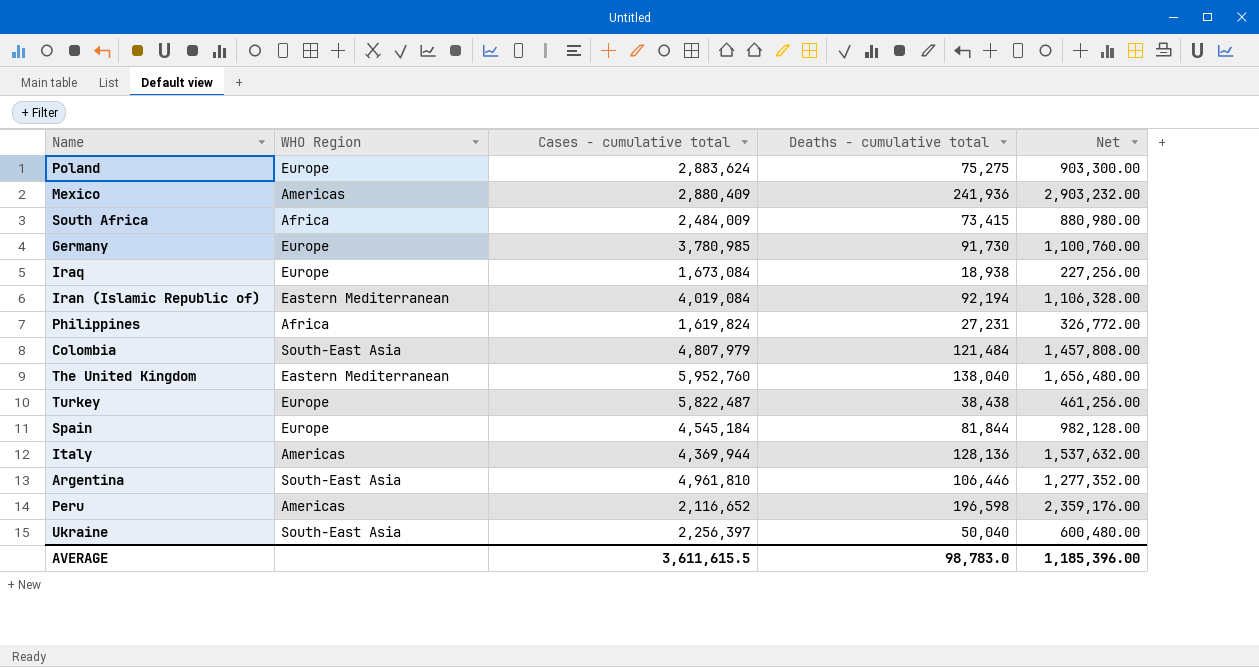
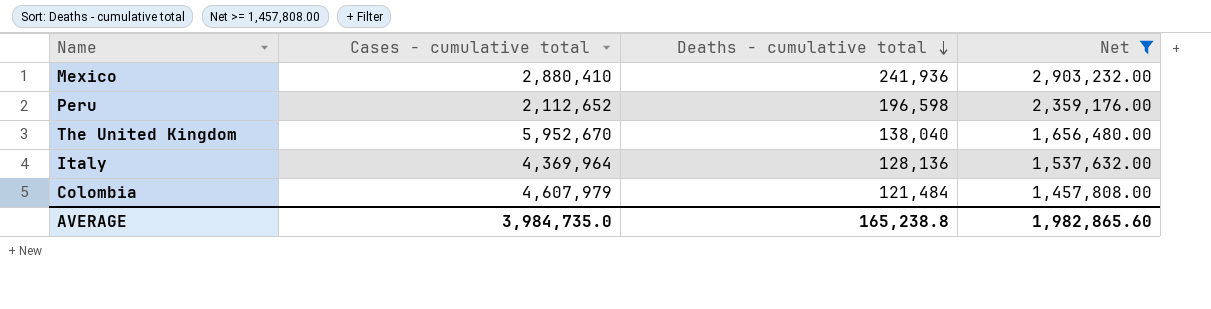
filter: none -> Net >= 1,457,808.00
row order: none -> Deaths - cumulative total descending
column WHO Region | position: 2 -> none
Mexico | Cases - cumulative total: 2,880,409 -> 2,880,410
Peru | Cases - cumulative total: 2,116,652 -> 2,112,652
The United Kingdom | Cases - cumulative total: 5,952,760 -> 5,952,670
Italy | Cases - cumulative total: 4,369,944 -> 4,369,964
Colombia | Cases - cumulative total: 4,807,979 -> 4,607,979
AVERAGE | Cases - cumulative total: 3,611,615.5 -> 3,984,735.0
AVERAGE | Deaths - cumulative total: 98,783.0 -> 165,238.8
AVERAGE | Net: 1,185,396.00 -> 1,982,865.60

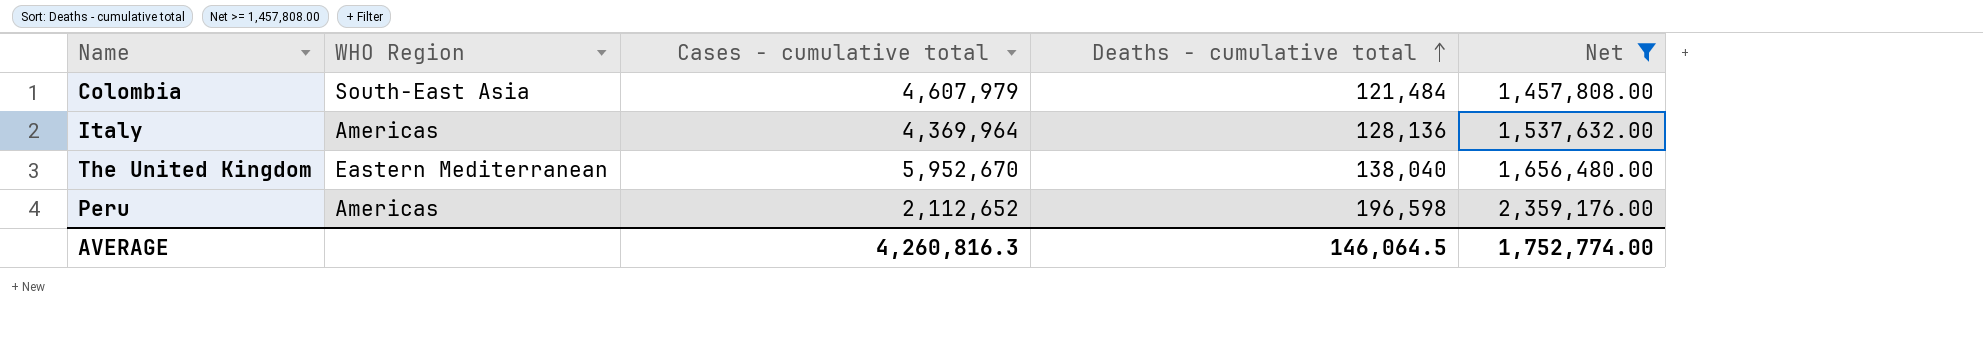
row order: Deaths - cumulative total descending -> Deaths - cumulative total ascending
column WHO Region | position: none -> 2
row Mexico: 2,880,410 | 241,936 | 2,903,232.00 -> none
AVERAGE | Cases - cumulative total: 3,984,735.0 -> 4,260,816.3
AVERAGE | Deaths - cumulative total: 165,238.8 -> 146,064.5
AVERAGE | Net: 1,982,865.60 -> 1,752,774.00

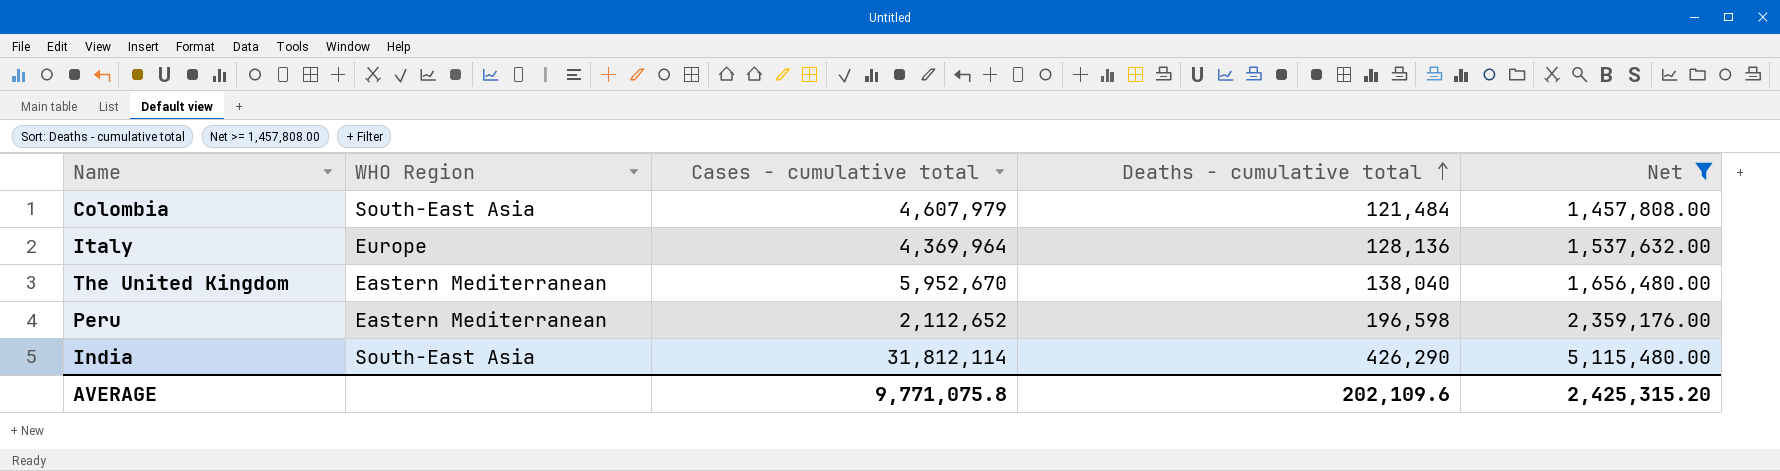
Italy | WHO Region: Americas -> Europe
Peru | WHO Region: Americas -> Eastern Mediterranean
row India: none -> South-East Asia | 31,812,114 | 426,290 | 5,115,480.00
AVERAGE | Cases - cumulative total: 4,260,816.3 -> 9,771,075.8
AVERAGE | Deaths - cumulative total: 146,064.5 -> 202,109.6
AVERAGE | Net: 1,752,774.00 -> 2,425,315.20

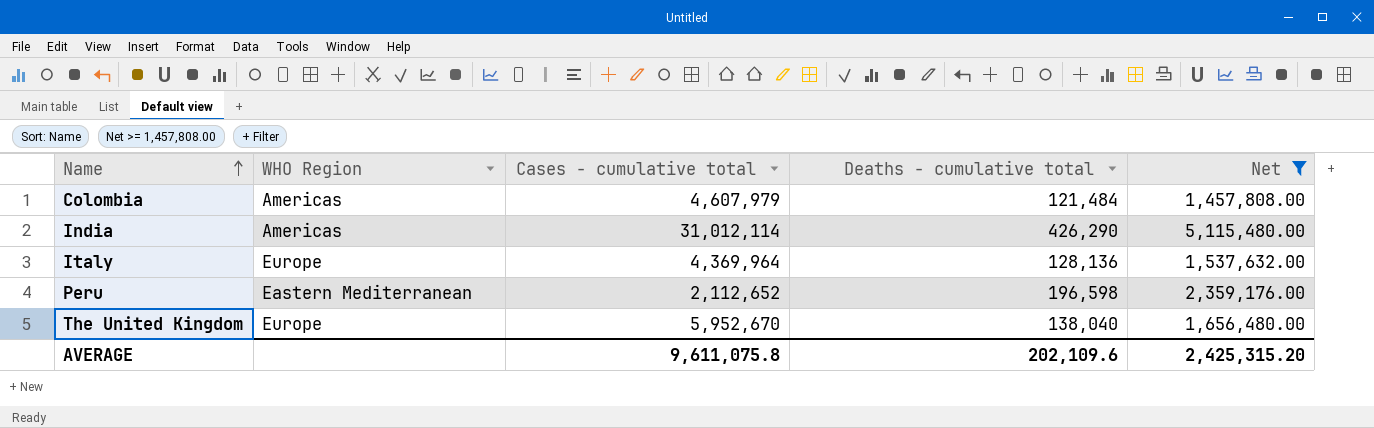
row order: Deaths - cumulative total ascending -> Name ascending
Colombia | WHO Region: South-East Asia -> Americas
India | WHO Region: South-East Asia -> Americas
India | Cases - cumulative total: 31,812,114 -> 31,012,114
The United Kingdom | WHO Region: Eastern Mediterranean -> Europe
AVERAGE | Cases - cumulative total: 9,771,075.8 -> 9,611,075.8

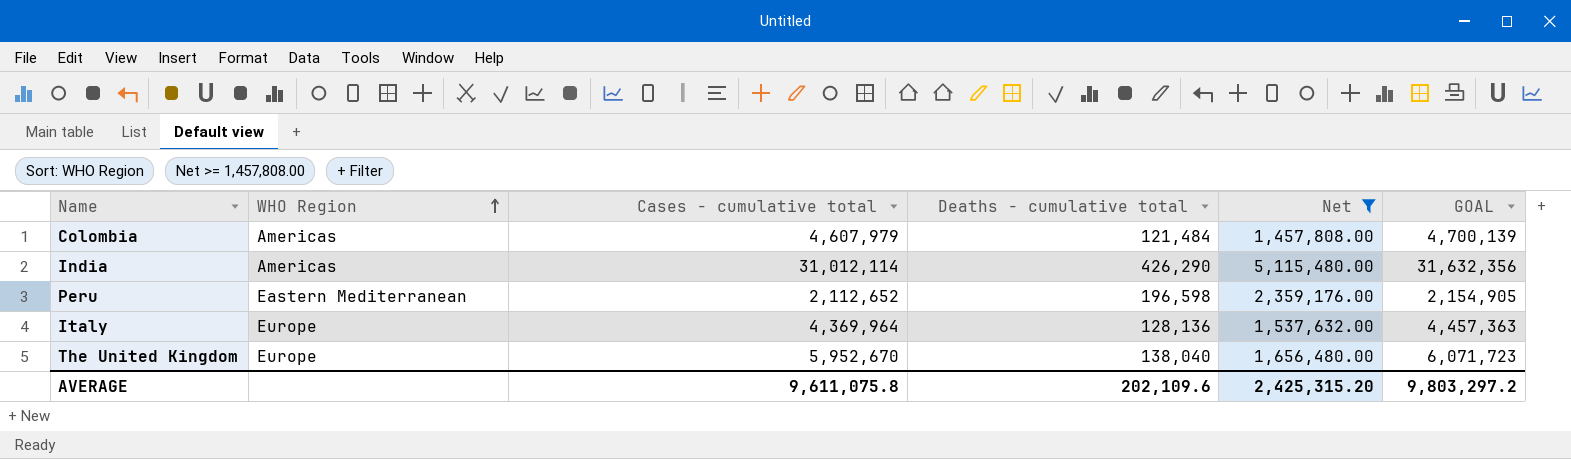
row order: Name ascending -> WHO Region ascending
column GOAL | formula: none -> [Cases - cumulative total] * 1.02

